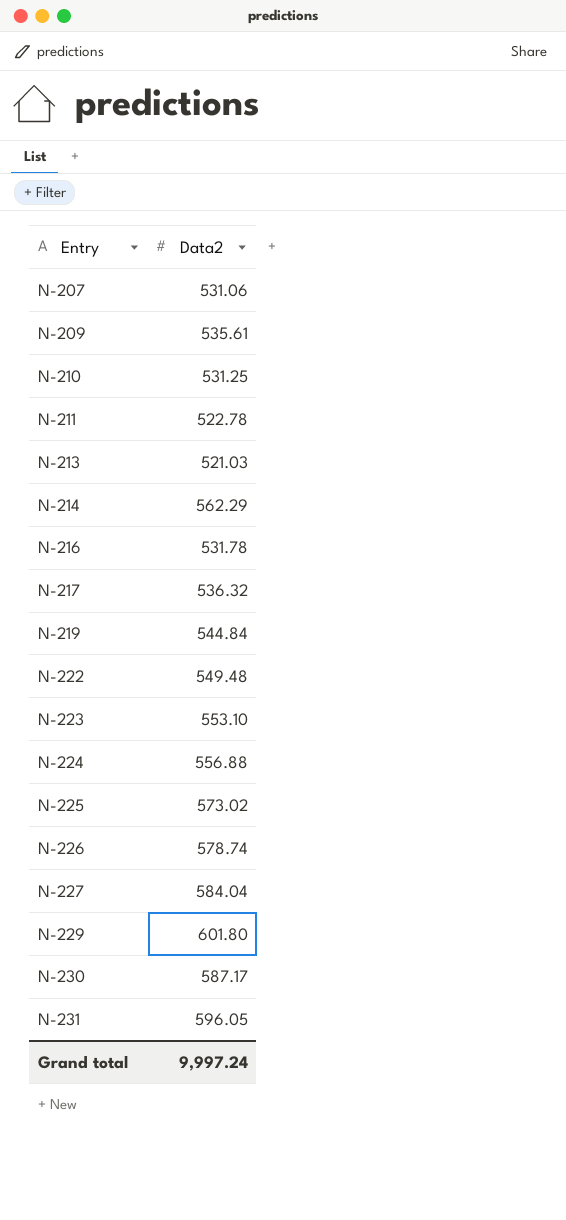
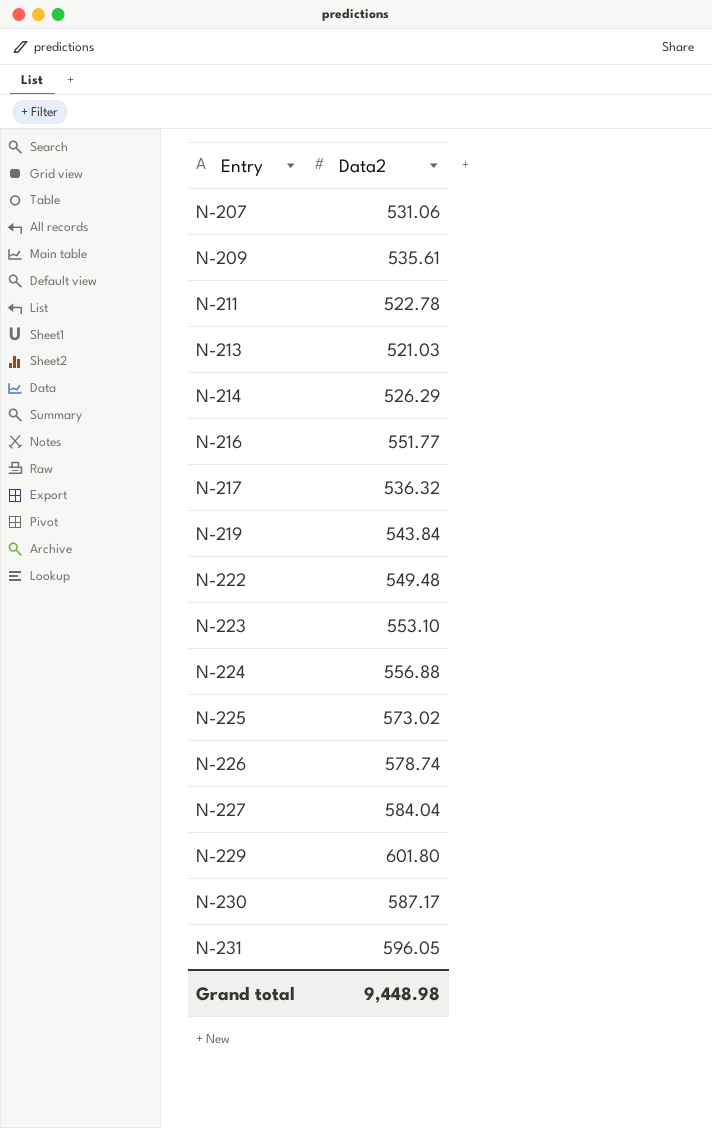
row N-210: 531.25 -> none
N-214 | Data2: 562.29 -> 526.29
N-216 | Data2: 531.78 -> 551.77
N-219 | Data2: 544.84 -> 543.84
Grand total | Data2: 9,997.24 -> 9,448.98

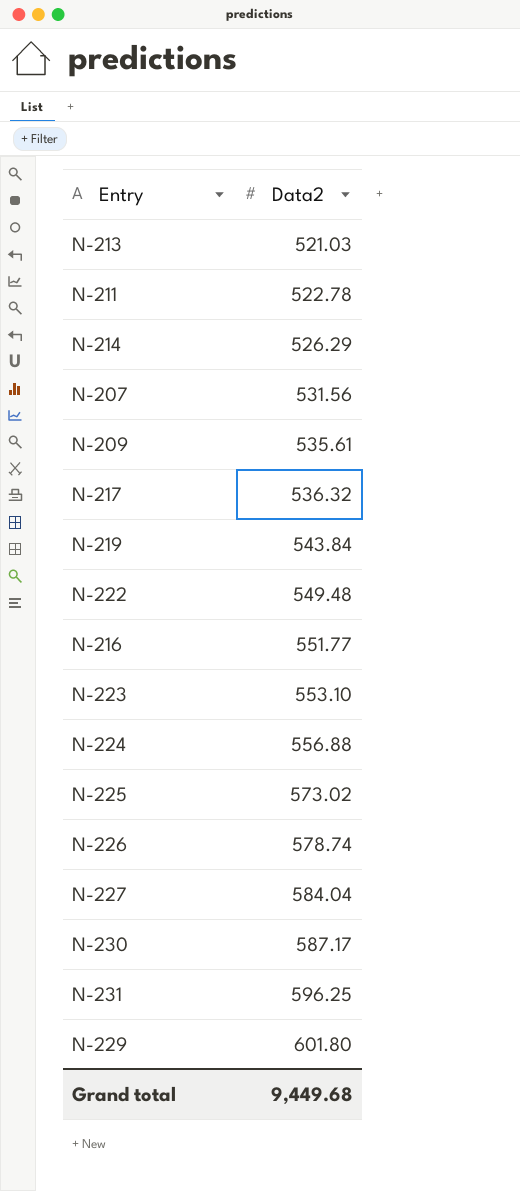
row order: Entry ascending -> Data2 ascending
N-207 | Data2: 531.06 -> 531.56
N-231 | Data2: 596.05 -> 596.25
Grand total | Data2: 9,448.98 -> 9,449.68

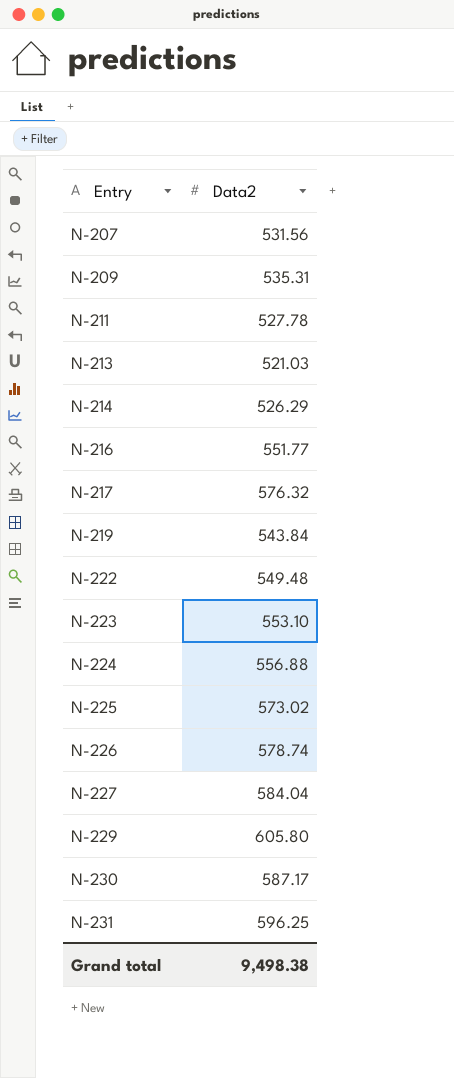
row order: Data2 ascending -> Entry ascending
N-209 | Data2: 535.61 -> 535.31
N-211 | Data2: 522.78 -> 527.78
N-217 | Data2: 536.32 -> 576.32
N-229 | Data2: 601.80 -> 605.80
Grand total | Data2: 9,449.68 -> 9,498.38

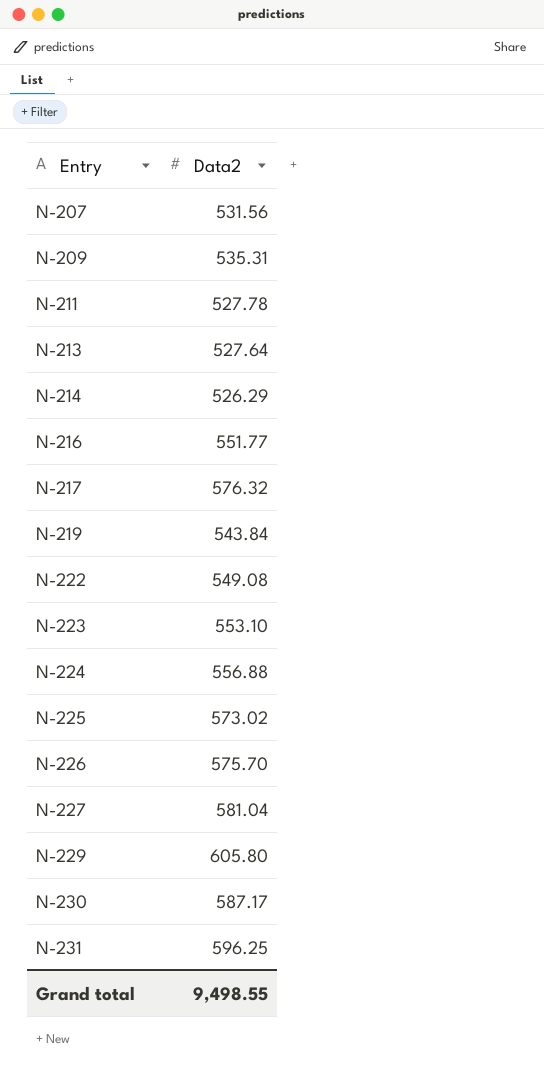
N-213 | Data2: 521.03 -> 527.64
N-222 | Data2: 549.48 -> 549.08
N-226 | Data2: 578.74 -> 575.70
N-227 | Data2: 584.04 -> 581.04
Grand total | Data2: 9,498.38 -> 9,498.55

